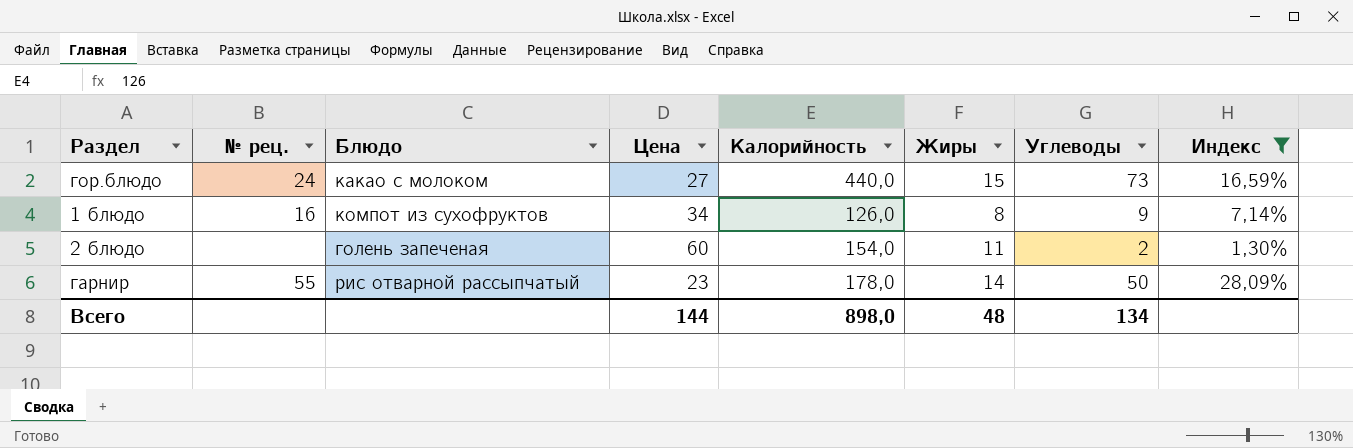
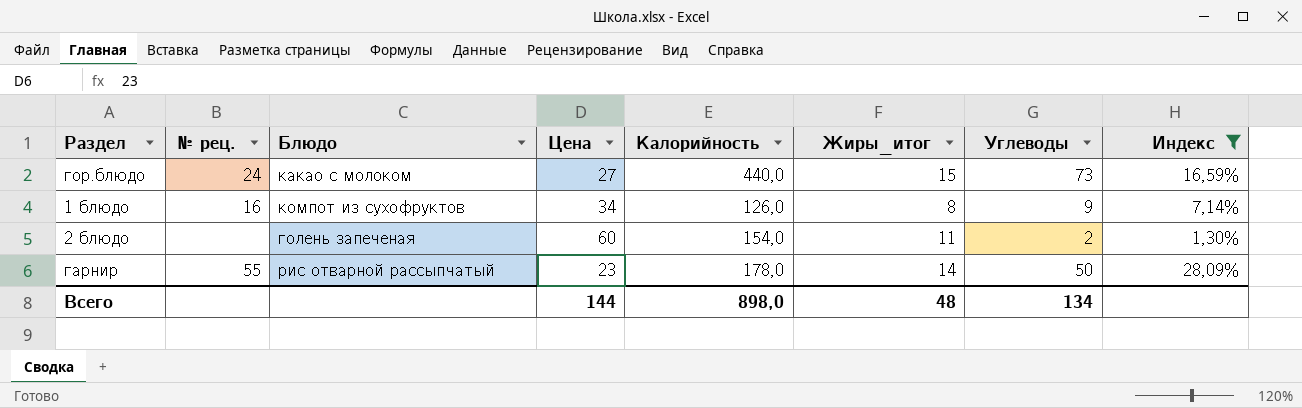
column name: Жиры -> Жиры_итог

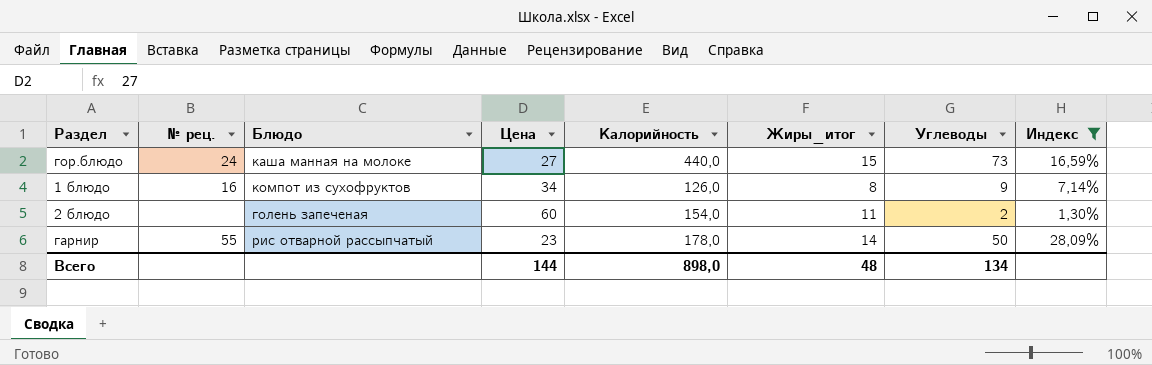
гор.блюдо | Блюдо: какао с молоком -> каша манная на молоке

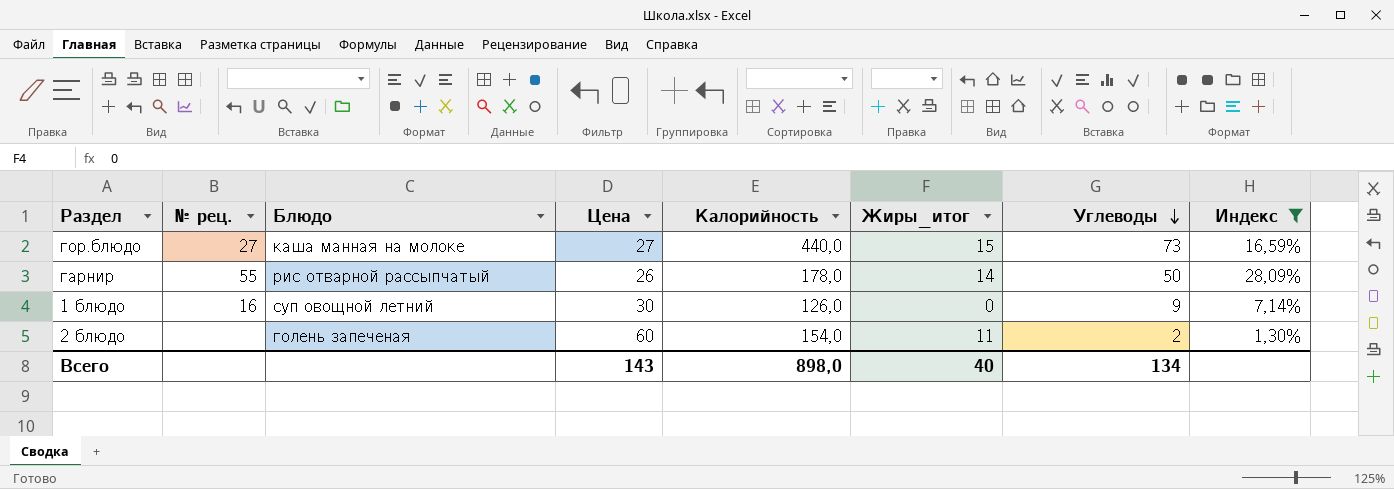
row order: none -> Углеводы descending
гор.блюдо | № рец.: 24 -> 27
гарнир | Цена: 23 -> 26
1 блюдо | Блюдо: компот из сухофруктов -> суп овощной летний
1 блюдо | Цена: 34 -> 30
1 блюдо | Жиры_итог: 8 -> 0
Всего | Цена: 144 -> 143
Всего | Жиры_итог: 48 -> 40

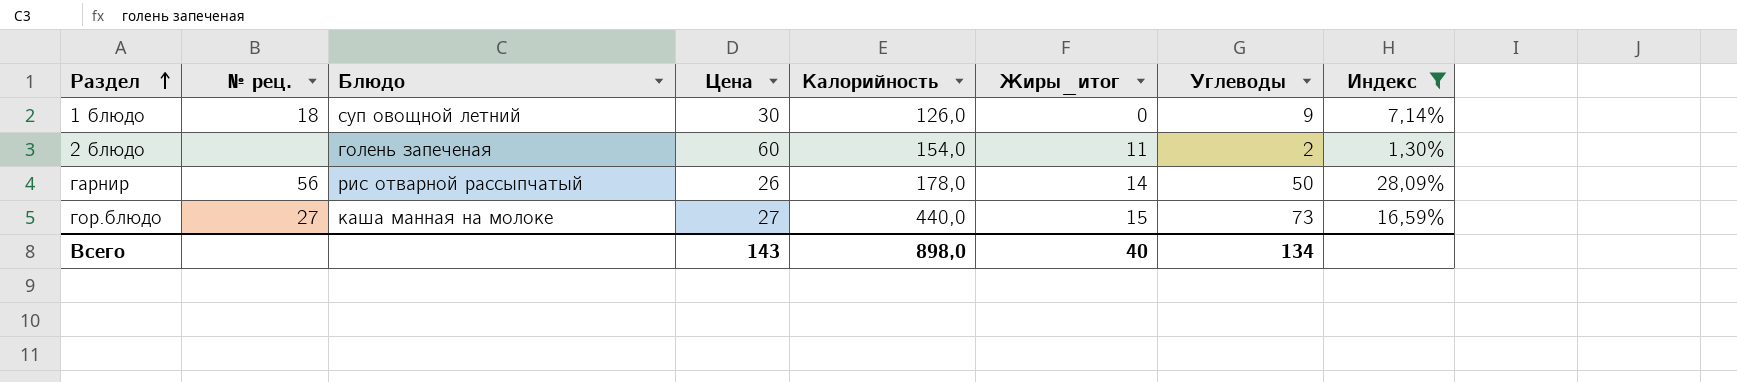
row order: Углеводы descending -> Раздел ascending
1 блюдо | № рец.: 16 -> 18
гарнир | № рец.: 55 -> 56

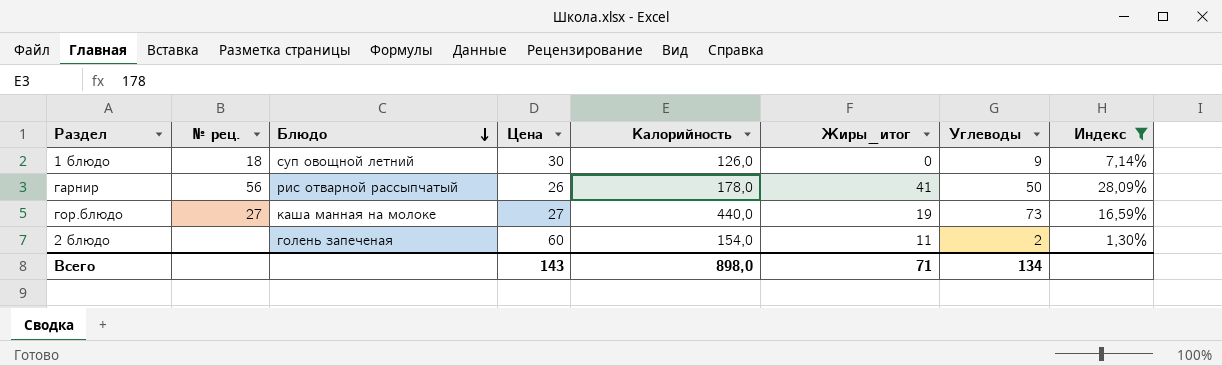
row order: Раздел ascending -> Блюдо descending
гарнир | Жиры_итог: 14 -> 41
гор.блюдо | Жиры_итог: 15 -> 19
Всего | Жиры_итог: 40 -> 71

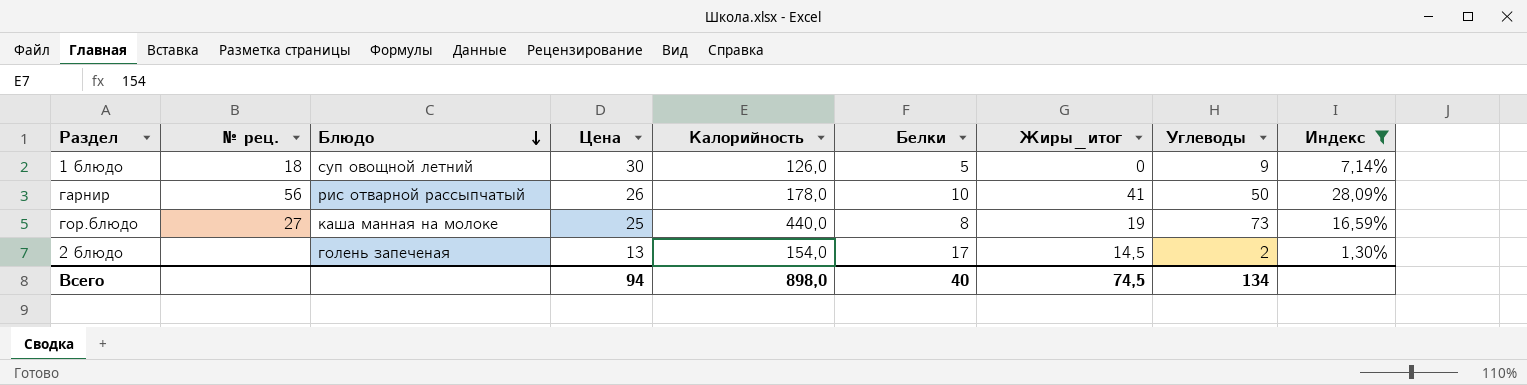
column Белки | position: none -> 6
гор.блюдо | Цена: 27 -> 25
2 блюдо | Цена: 60 -> 13
2 блюдо | Жиры_итог: 11 -> 14,5
Всего | Цена: 143 -> 94
Всего | Жиры_итог: 71 -> 74,5

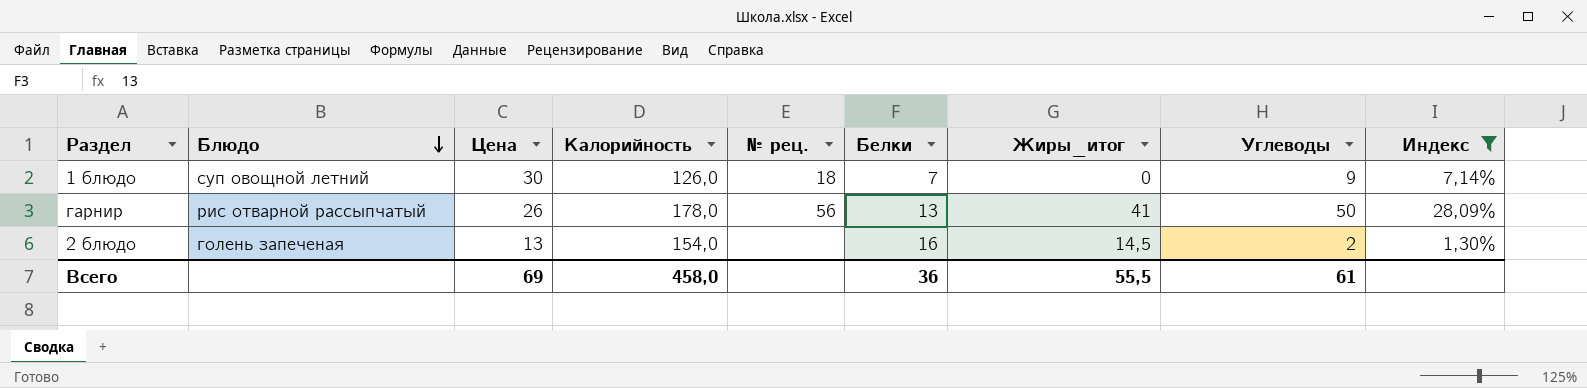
column № рец. | position: 2 -> 5
row гор.блюдо: 27 | каша манная на молоке | 25 | 440,0 | 8 | 19 | 73 | 16,59% -> none
1 блюдо | Белки: 5 -> 7
гарнир | Белки: 10 -> 13
2 блюдо | Белки: 17 -> 16
Всего | Цена: 94 -> 69
Всего | Калорийность: 898,0 -> 458,0
Всего | Белки: 40 -> 36
Всего | Жиры_итог: 74,5 -> 55,5
Всего | Углеводы: 134 -> 61

